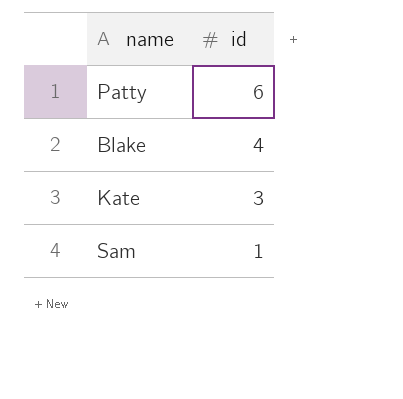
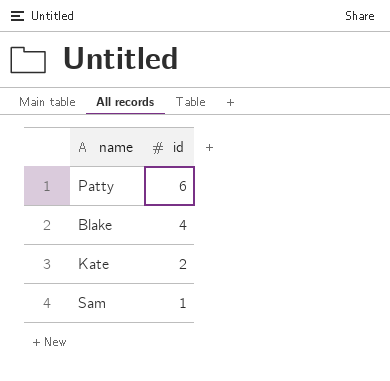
Kate | id: 3 -> 2

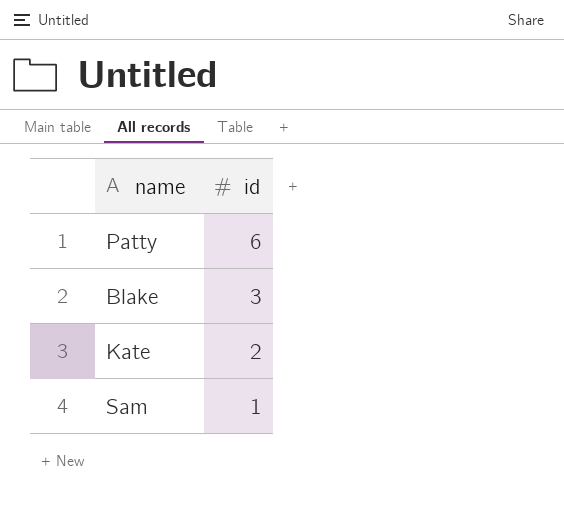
Blake | id: 4 -> 3

